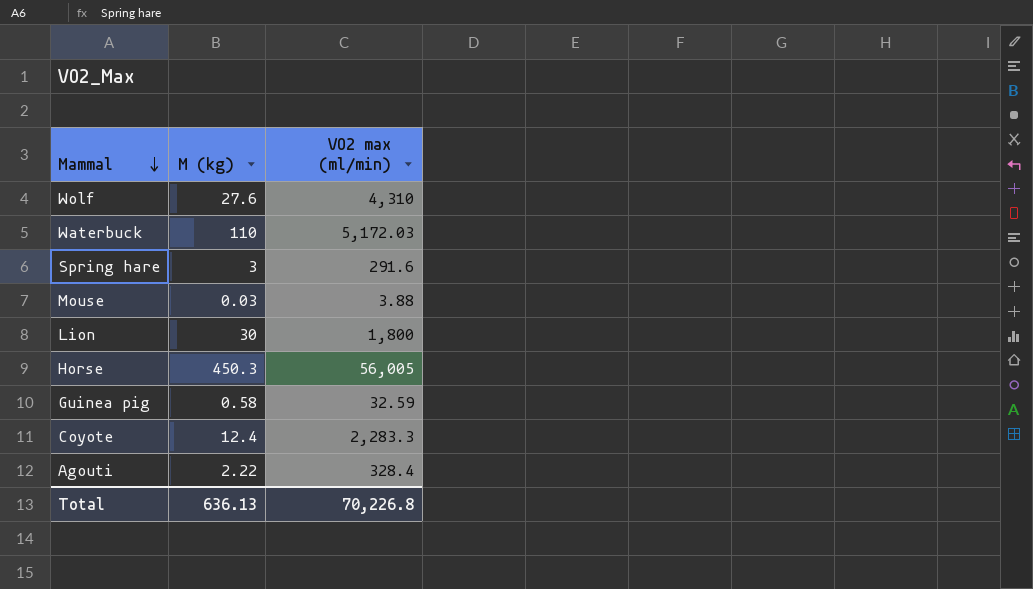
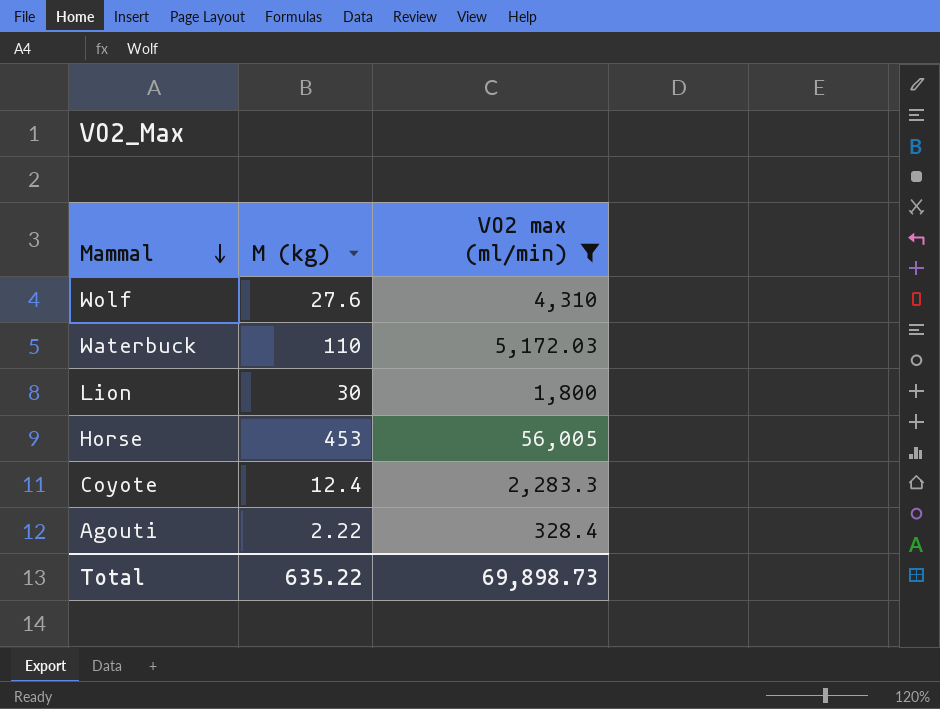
filter: none -> VO2 max (ml/min) >= 328.4
Horse | M (kg): 450.3 -> 453
Total | M (kg): 636.13 -> 635.22
Total | VO2 max (ml/min): 70,226.8 -> 69,898.73

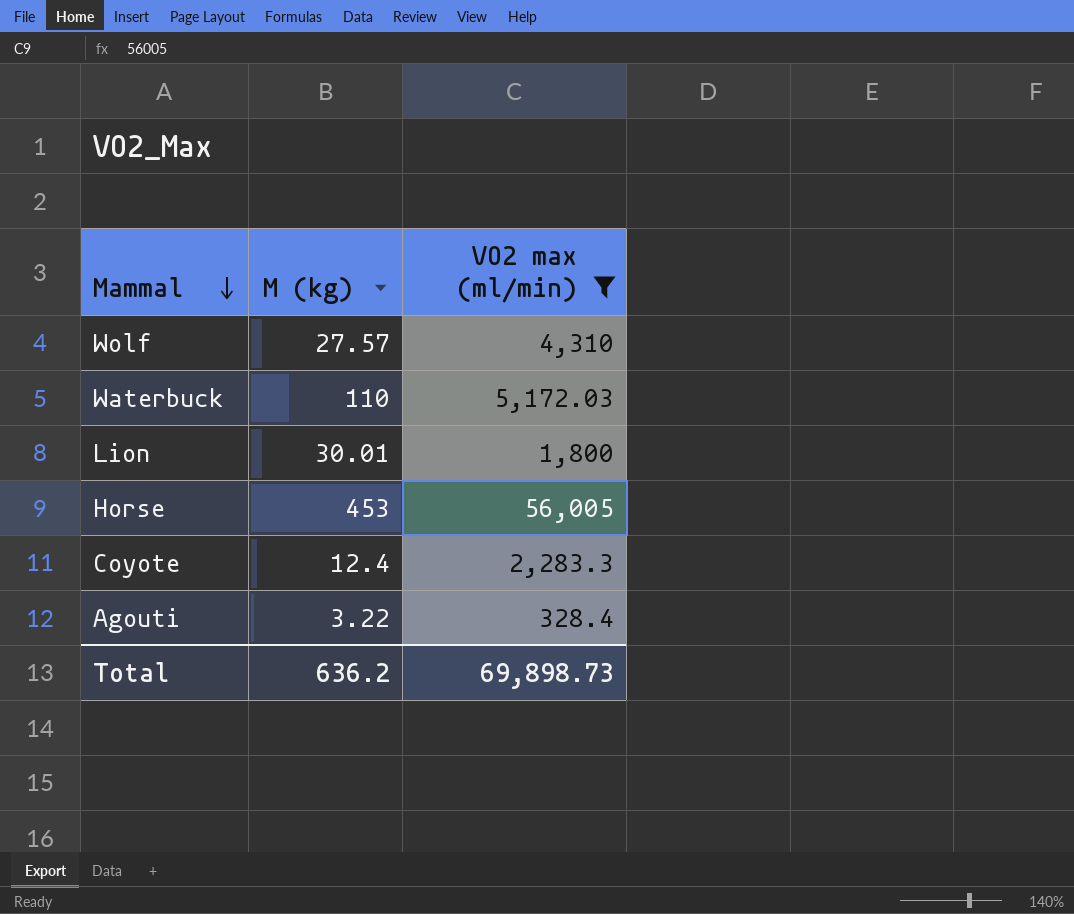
Wolf | M (kg): 27.6 -> 27.57
Lion | M (kg): 30 -> 30.01
Agouti | M (kg): 2.22 -> 3.22
Total | M (kg): 635.22 -> 636.2

